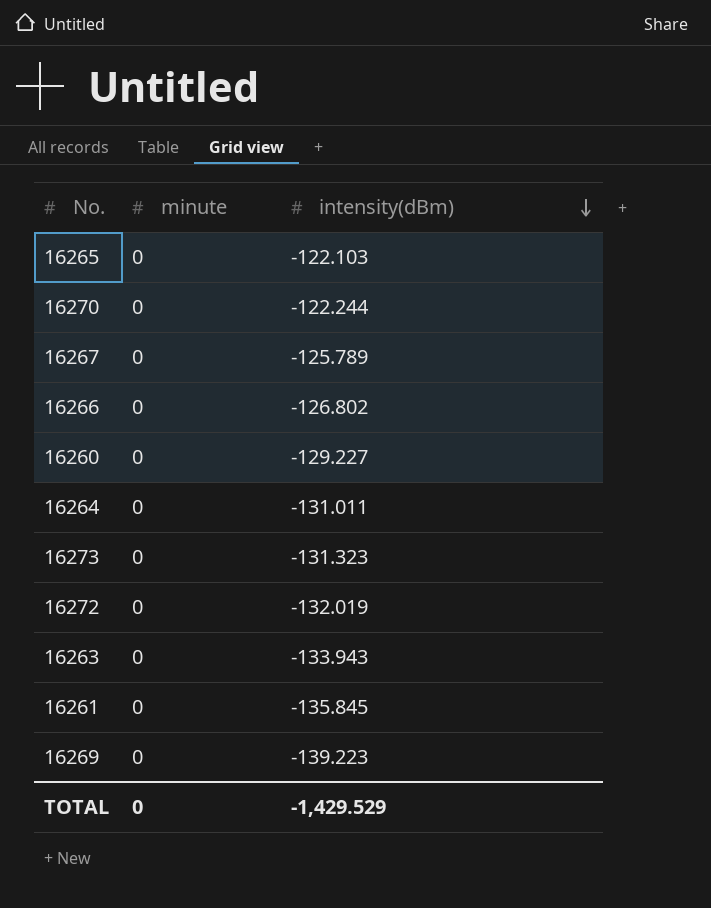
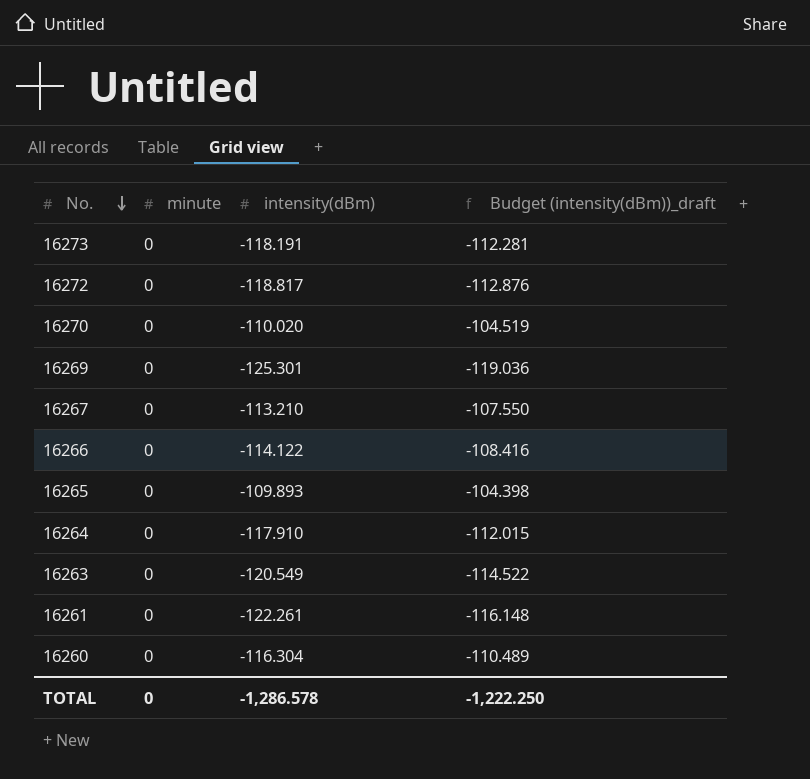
row order: intensity(dBm) descending -> No. descending
column Budget (intensity(dBm))_draft | formula: none -> [intensity(dBm)] * 0.95
16273 | intensity(dBm): -131.323 -> -118.191
16272 | intensity(dBm): -132.019 -> -118.817
16270 | intensity(dBm): -122.244 -> -110.020
16269 | intensity(dBm): -139.223 -> -125.301
16267 | intensity(dBm): -125.789 -> -113.210
16266 | intensity(dBm): -126.802 -> -114.122
16265 | intensity(dBm): -122.103 -> -109.893
16264 | intensity(dBm): -131.011 -> -117.910
16263 | intensity(dBm): -133.943 -> -120.549
16261 | intensity(dBm): -135.845 -> -122.261
16260 | intensity(dBm): -129.227 -> -116.304
TOTAL | intensity(dBm): -1,429.529 -> -1,286.578

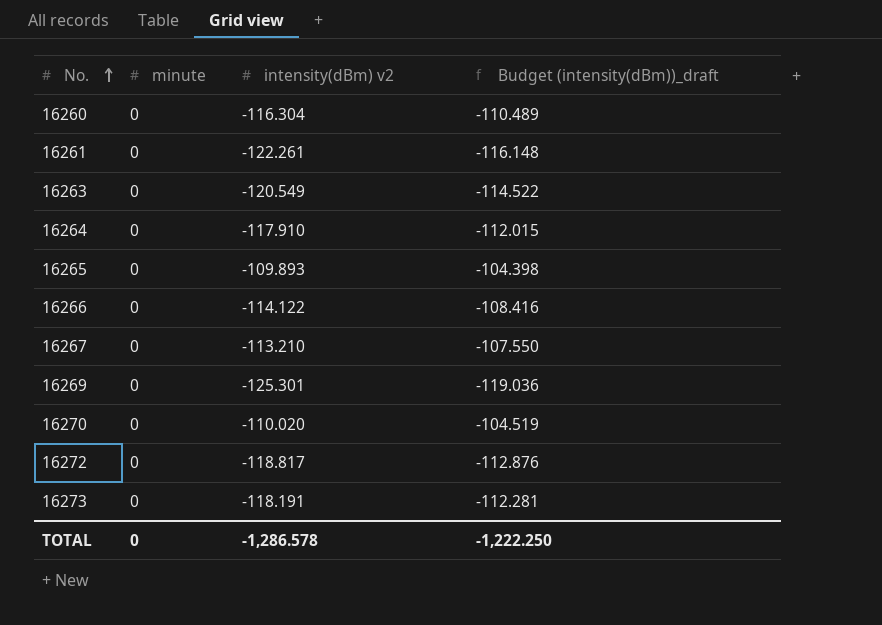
row order: No. descending -> No. ascending
column name: intensity(dBm) -> intensity(dBm) v2

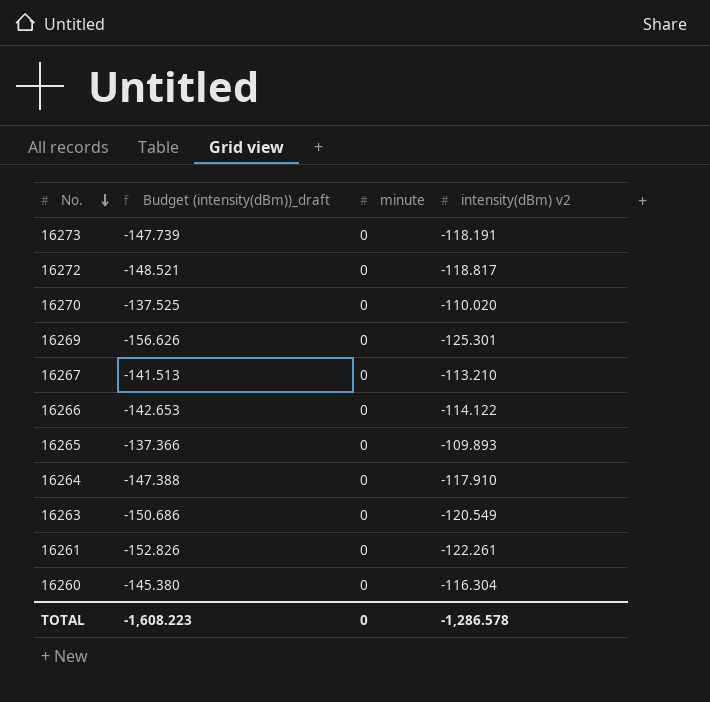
row order: No. ascending -> No. descending
column Budget (intensity(dBm))_draft | formula: [intensity(dBm) v2] * 0.95 -> [intensity(dBm) v2] * 1.25
column Budget (intensity(dBm))_draft | position: 4 -> 2
TOTAL | Budget (intensity(dBm))_draft: -1,222.250 -> -1,608.223

